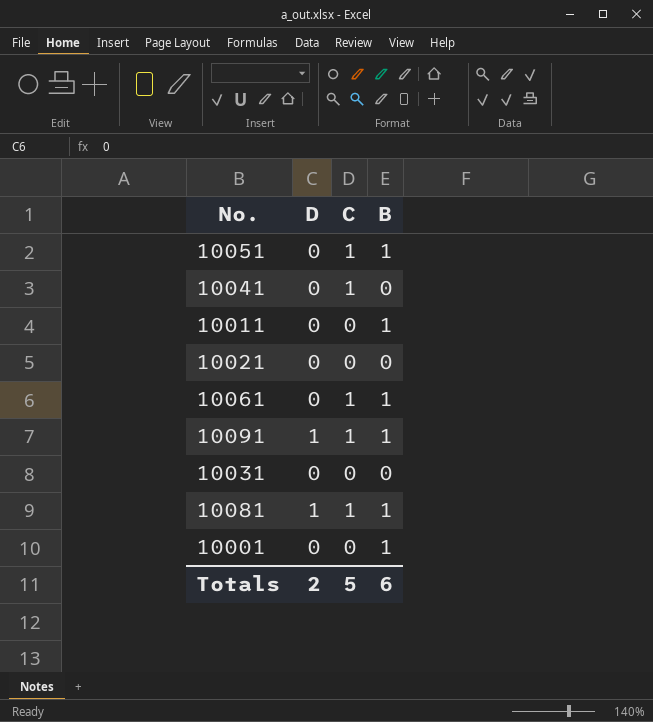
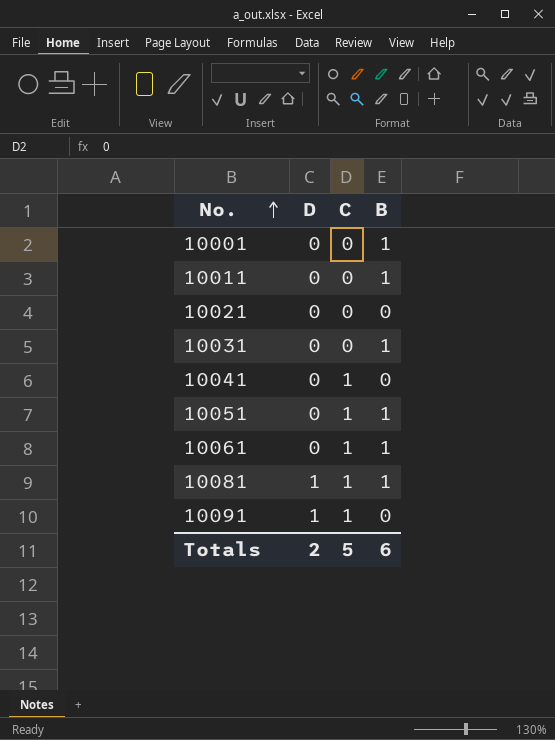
row order: none -> No. ascending
10031 | B: 0 -> 1
10091 | B: 1 -> 0

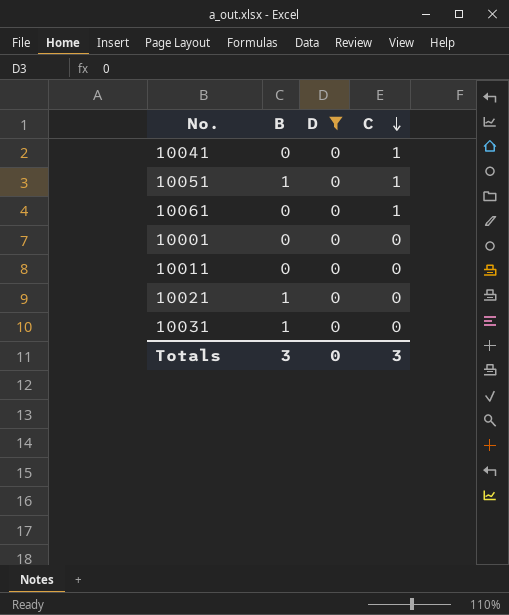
filter: none -> D = 0
row order: No. ascending -> C descending
column B | position: 4 -> 2
10061 | B: 1 -> 0
10001 | B: 1 -> 0
10011 | B: 1 -> 0
10021 | B: 0 -> 1
Totals | B: 6 -> 3
Totals | D: 2 -> 0
Totals | C: 5 -> 3

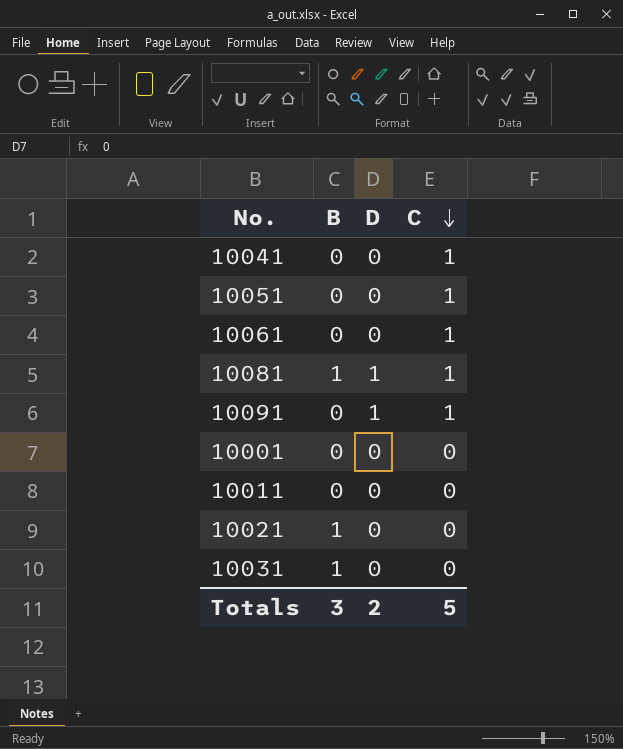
filter: D = 0 -> none
10051 | B: 1 -> 0
Totals | D: 0 -> 2
Totals | C: 3 -> 5

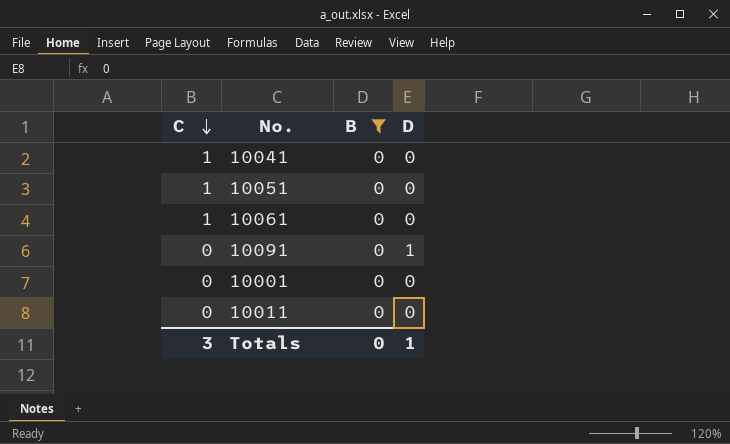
filter: none -> B = 0
column C | position: 4 -> 1
10091 | C: 1 -> 0
Totals | C: 5 -> 3
Totals | B: 3 -> 0
Totals | D: 2 -> 1

